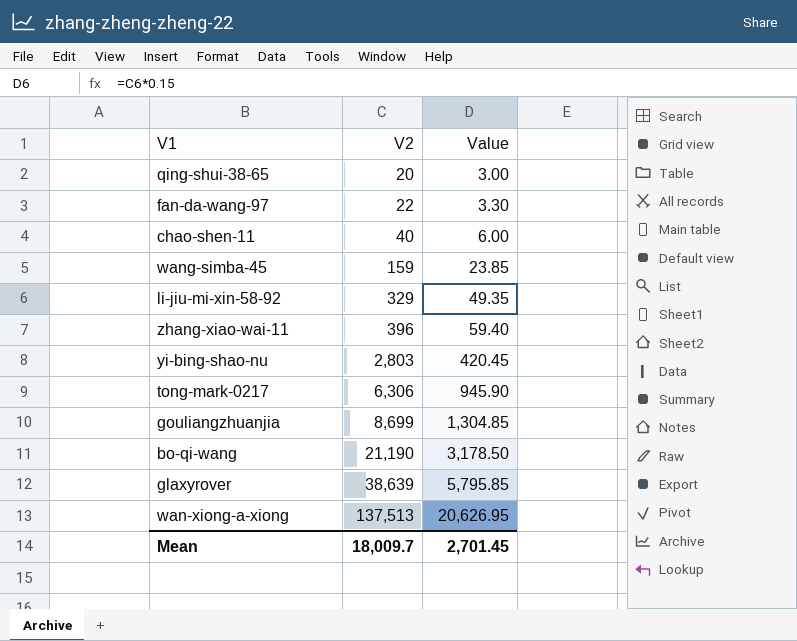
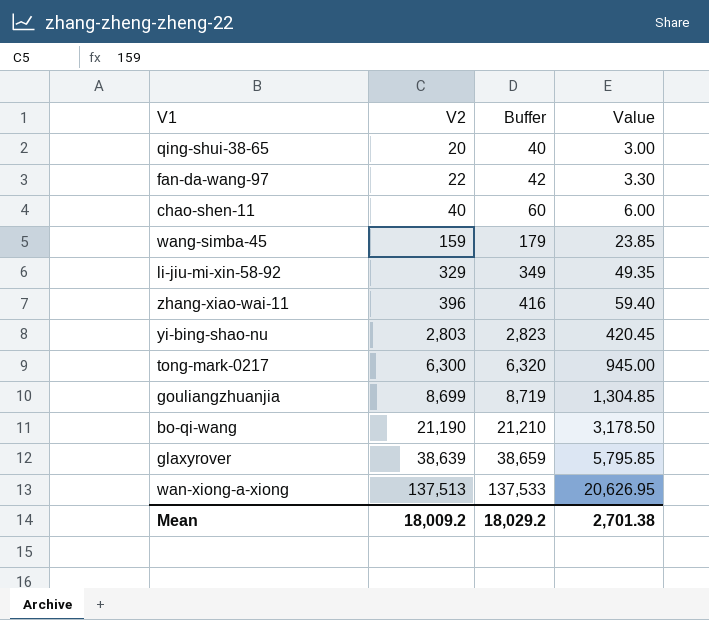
column Buffer | formula: none -> [V2] + 20
tong-mark-0217 | V2: 6,306 -> 6,300
tong-mark-0217 | Value: 945.90 -> 945.00
Mean | V2: 18,009.7 -> 18,009.2
Mean | Value: 2,701.45 -> 2,701.38

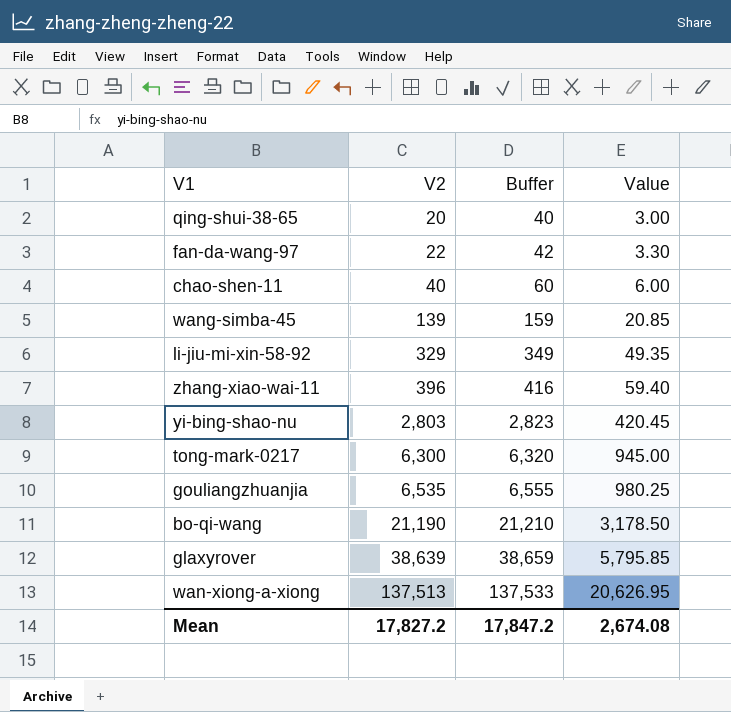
wang-simba-45 | V2: 159 -> 139
wang-simba-45 | Buffer: 179 -> 159
wang-simba-45 | Value: 23.85 -> 20.85
gouliangzhuanjia | V2: 8,699 -> 6,535
gouliangzhuanjia | Buffer: 8,719 -> 6,555
gouliangzhuanjia | Value: 1,304.85 -> 980.25
Mean | V2: 18,009.2 -> 17,827.2
Mean | Buffer: 18,029.2 -> 17,847.2
Mean | Value: 2,701.38 -> 2,674.08

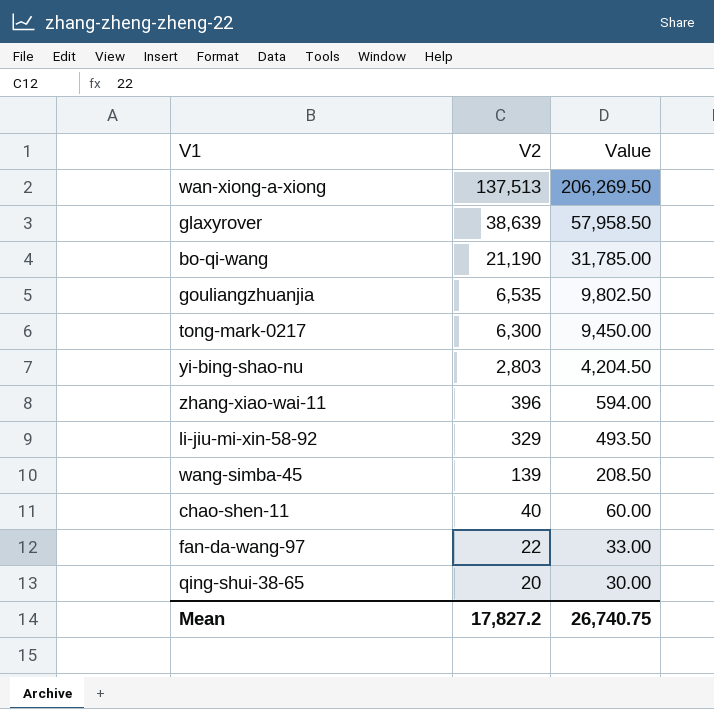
row order: V2 ascending -> V2 descending
column Buffer | formula: [V2] + 20 -> none
column Value | formula: [V2] * 0.15 -> [V2] * 1.5
Mean | Value: 2,674.08 -> 26,740.75

